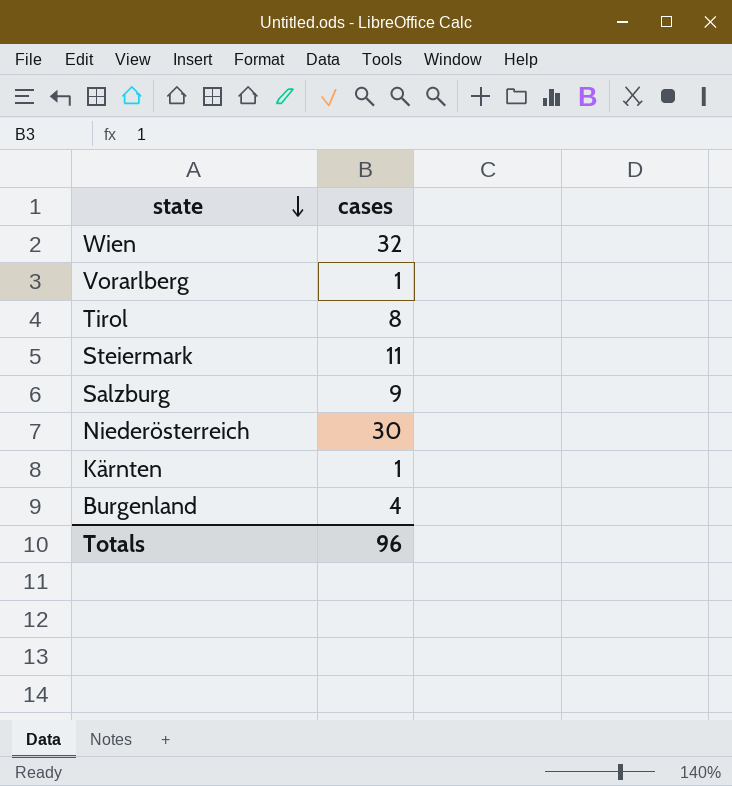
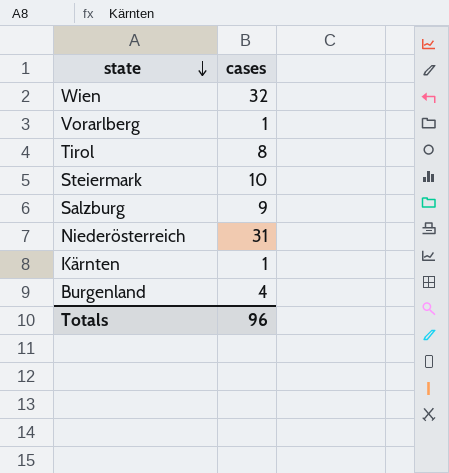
Steiermark | cases: 11 -> 10
Niederösterreich | cases: 30 -> 31

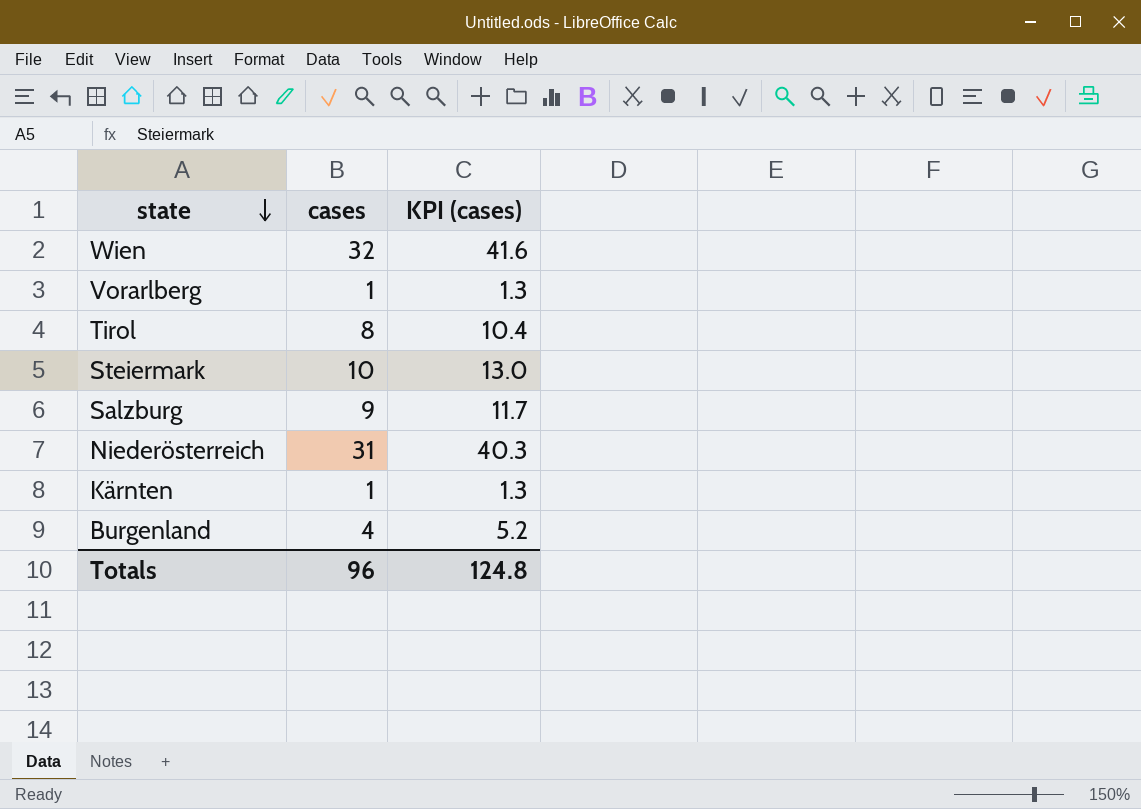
column KPI (cases) | formula: none -> [cases] * 1.3

